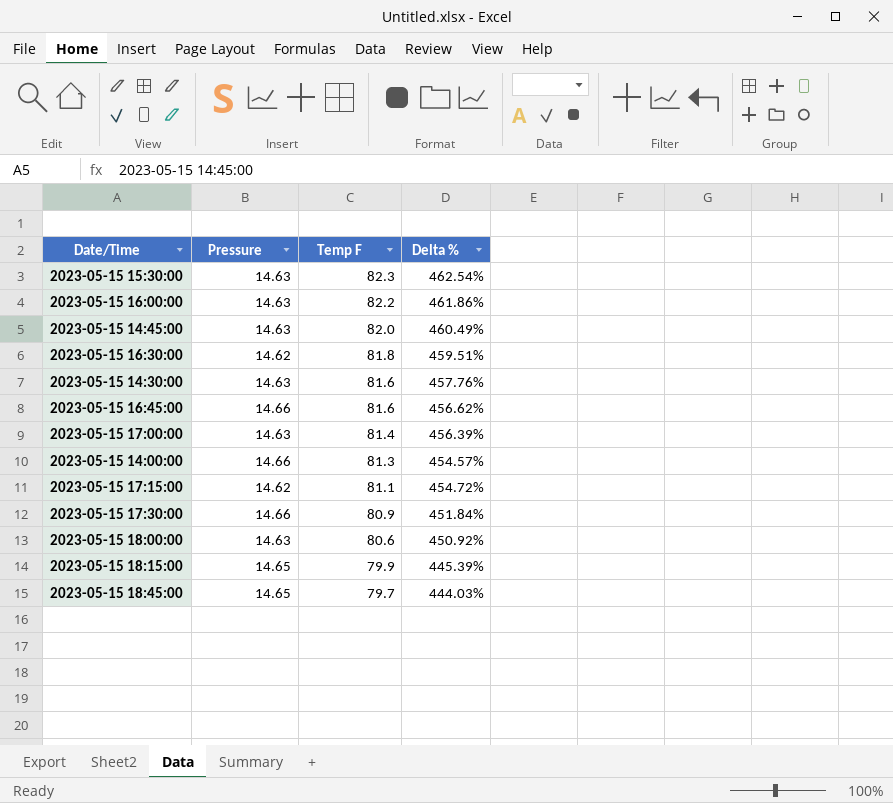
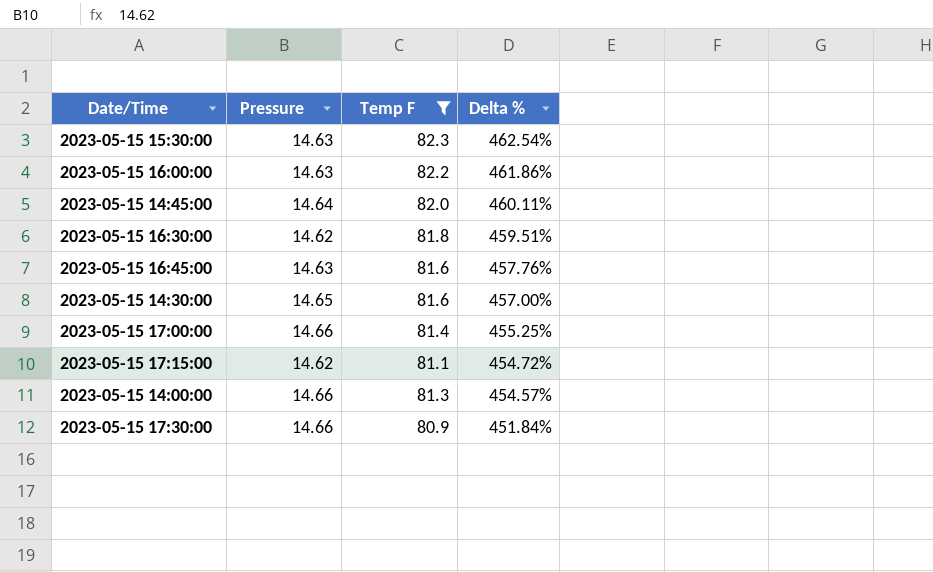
filter: none -> Temp F >= 80.9
row order: Temp F descending -> Delta % descending
2023-05-15 14:45:00 | Pressure: 14.63 -> 14.64
2023-05-15 14:45:00 | Delta %: 460.49% -> 460.11%
2023-05-15 16:45:00 | Pressure: 14.66 -> 14.63
2023-05-15 16:45:00 | Delta %: 456.62% -> 457.76%
2023-05-15 14:30:00 | Pressure: 14.63 -> 14.65
2023-05-15 14:30:00 | Delta %: 457.76% -> 457.00%
2023-05-15 17:00:00 | Pressure: 14.63 -> 14.66
2023-05-15 17:00:00 | Delta %: 456.39% -> 455.25%

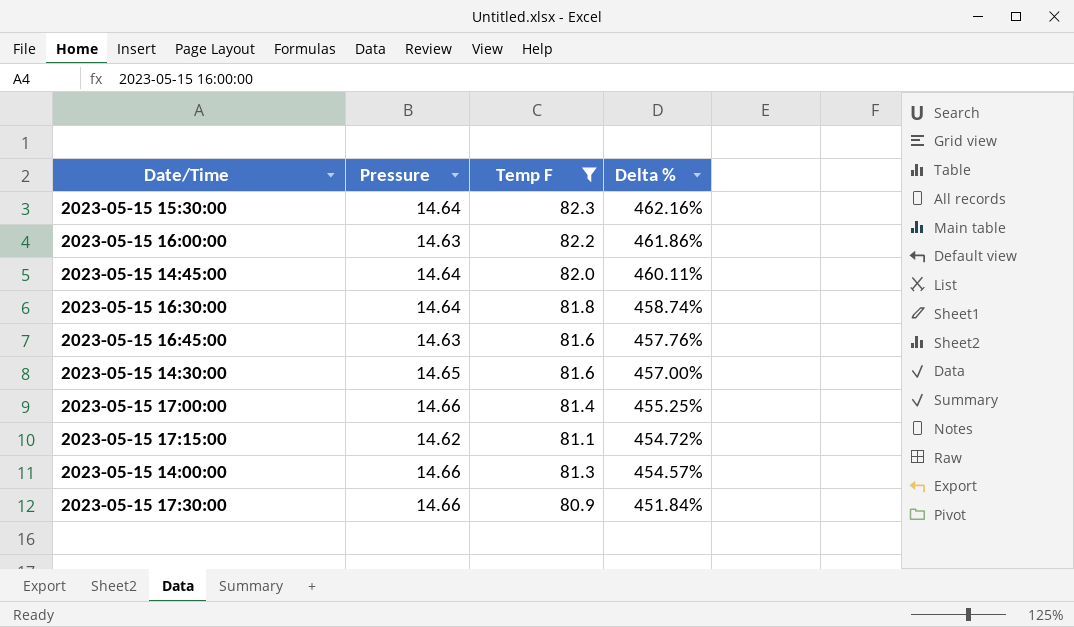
2023-05-15 15:30:00 | Pressure: 14.63 -> 14.64
2023-05-15 15:30:00 | Delta %: 462.54% -> 462.16%
2023-05-15 16:30:00 | Pressure: 14.62 -> 14.64
2023-05-15 16:30:00 | Delta %: 459.51% -> 458.74%

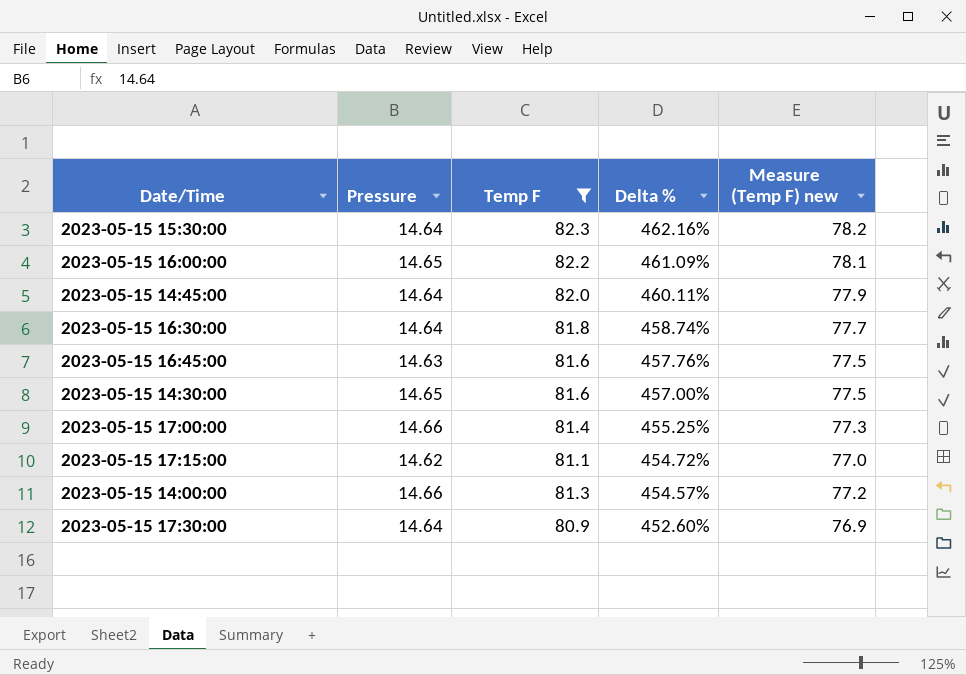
column Measure (Temp F) new | formula: none -> [Temp F] * 0.95
2023-05-15 16:00:00 | Pressure: 14.63 -> 14.65
2023-05-15 16:00:00 | Delta %: 461.86% -> 461.09%
2023-05-15 17:30:00 | Pressure: 14.66 -> 14.64
2023-05-15 17:30:00 | Delta %: 451.84% -> 452.60%

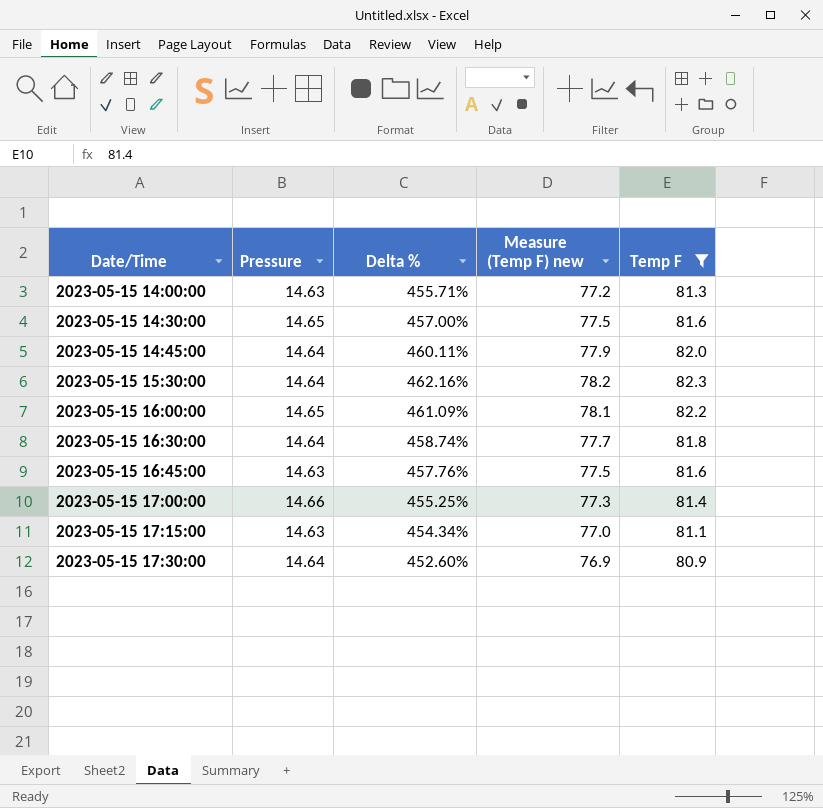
row order: Delta % descending -> Date/Time ascending
column Temp F | position: 3 -> 5
2023-05-15 14:00:00 | Pressure: 14.66 -> 14.63
2023-05-15 14:00:00 | Delta %: 454.57% -> 455.71%
2023-05-15 17:15:00 | Pressure: 14.62 -> 14.63
2023-05-15 17:15:00 | Delta %: 454.72% -> 454.34%

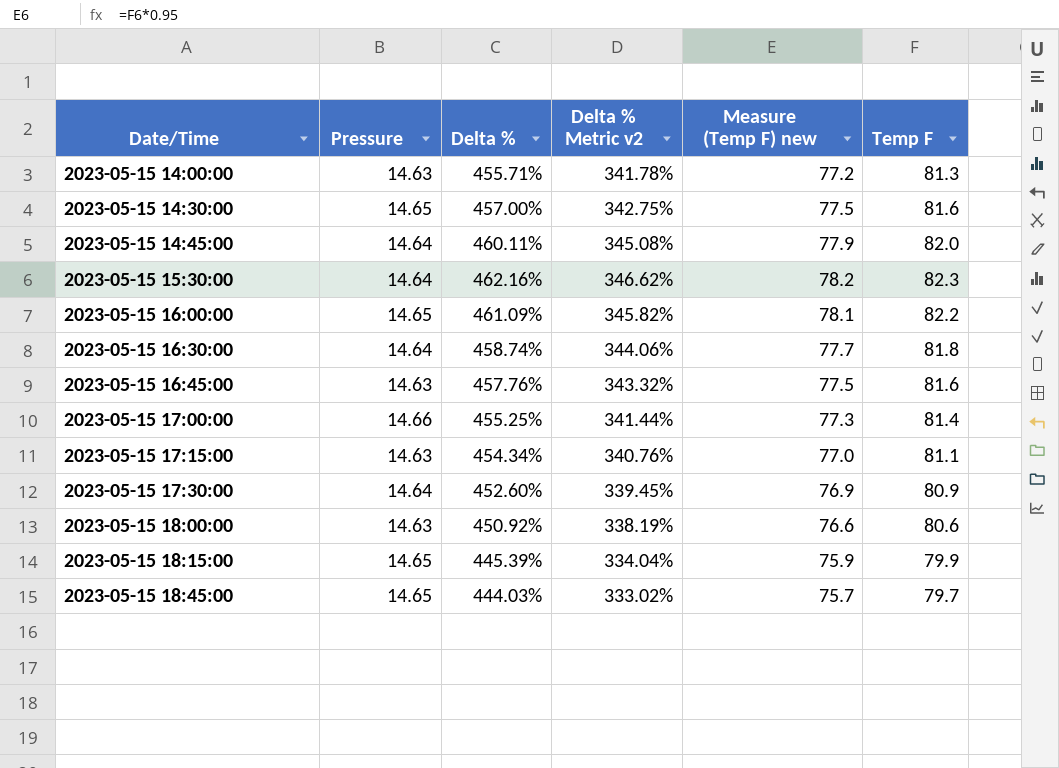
filter: Temp F >= 80.9 -> none
column Delta % Metric v2 | formula: none -> [Delta %] * 0.75

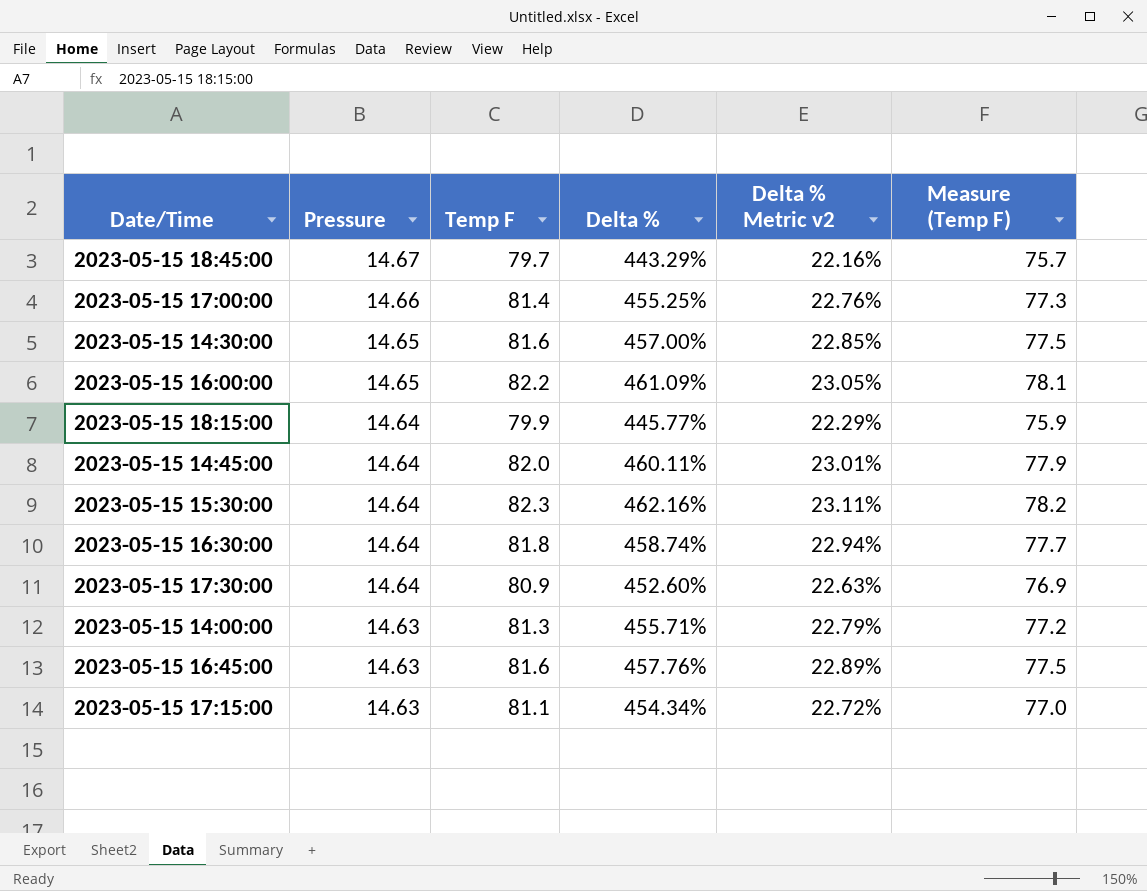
row order: Date/Time ascending -> Pressure descending
column Temp F | position: 6 -> 3
column Delta % Metric v2 | formula: [Delta %] * 0.75 -> [Delta %] * 0.05
column name: Measure (Temp F) new -> Measure (Temp F)
row 2023-05-15 18:00:00: 14.63 | 450.92% | 338.19% | 76.6 | 80.6 -> none
2023-05-15 18:45:00 | Pressure: 14.65 -> 14.67
2023-05-15 18:45:00 | Delta %: 444.03% -> 443.29%
2023-05-15 18:15:00 | Pressure: 14.65 -> 14.64
2023-05-15 18:15:00 | Delta %: 445.39% -> 445.77%

